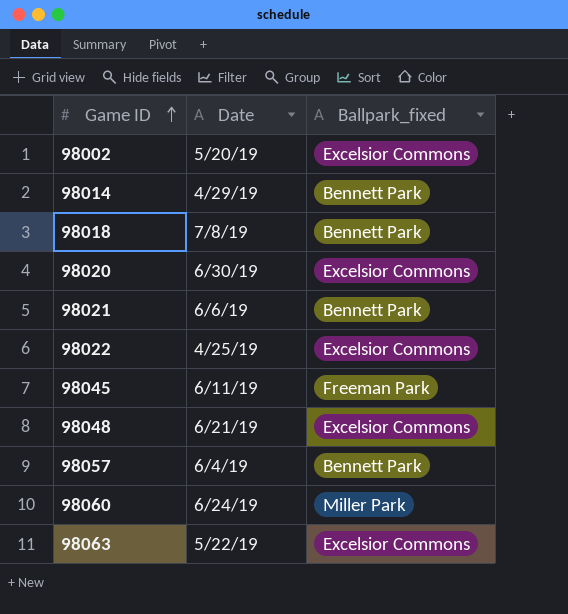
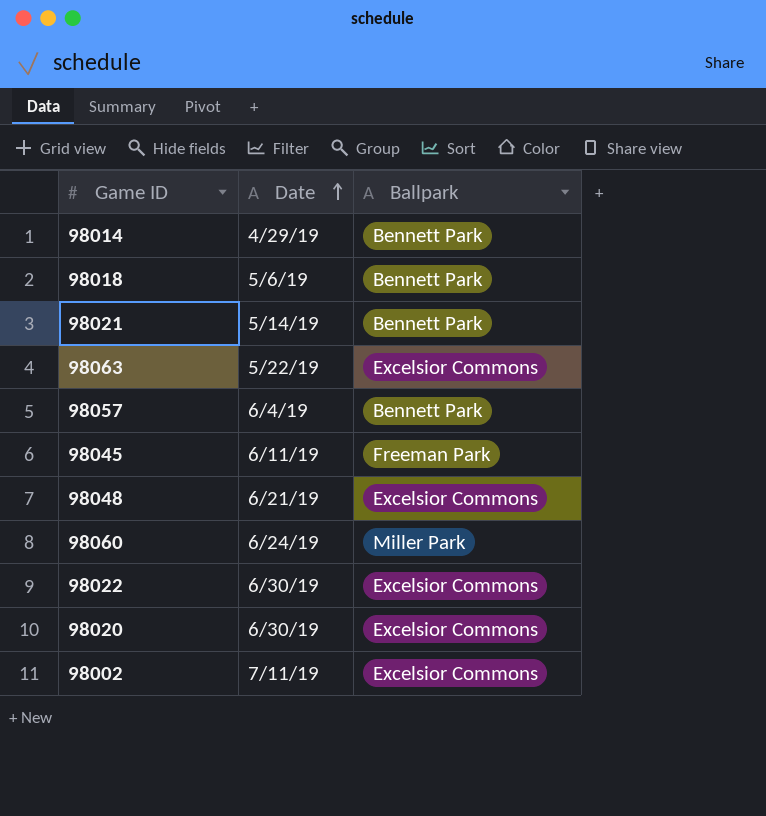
row order: Game ID ascending -> Date ascending
column name: Ballpark_fixed -> Ballpark
98018 | Date: 7/8/19 -> 5/6/19
98021 | Date: 6/6/19 -> 5/14/19
98022 | Date: 4/25/19 -> 6/30/19
98002 | Date: 5/20/19 -> 7/11/19

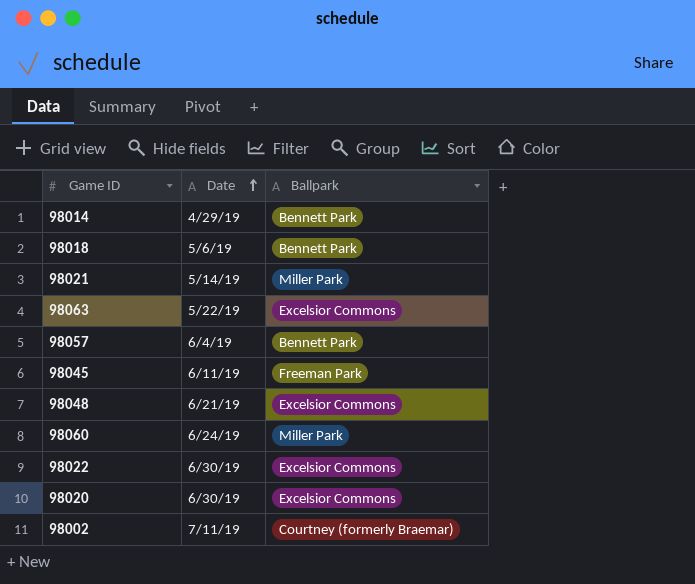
98021 | Ballpark: Bennett Park -> Miller Park
98002 | Ballpark: Excelsior Commons -> Courtney (formerly Braemar)

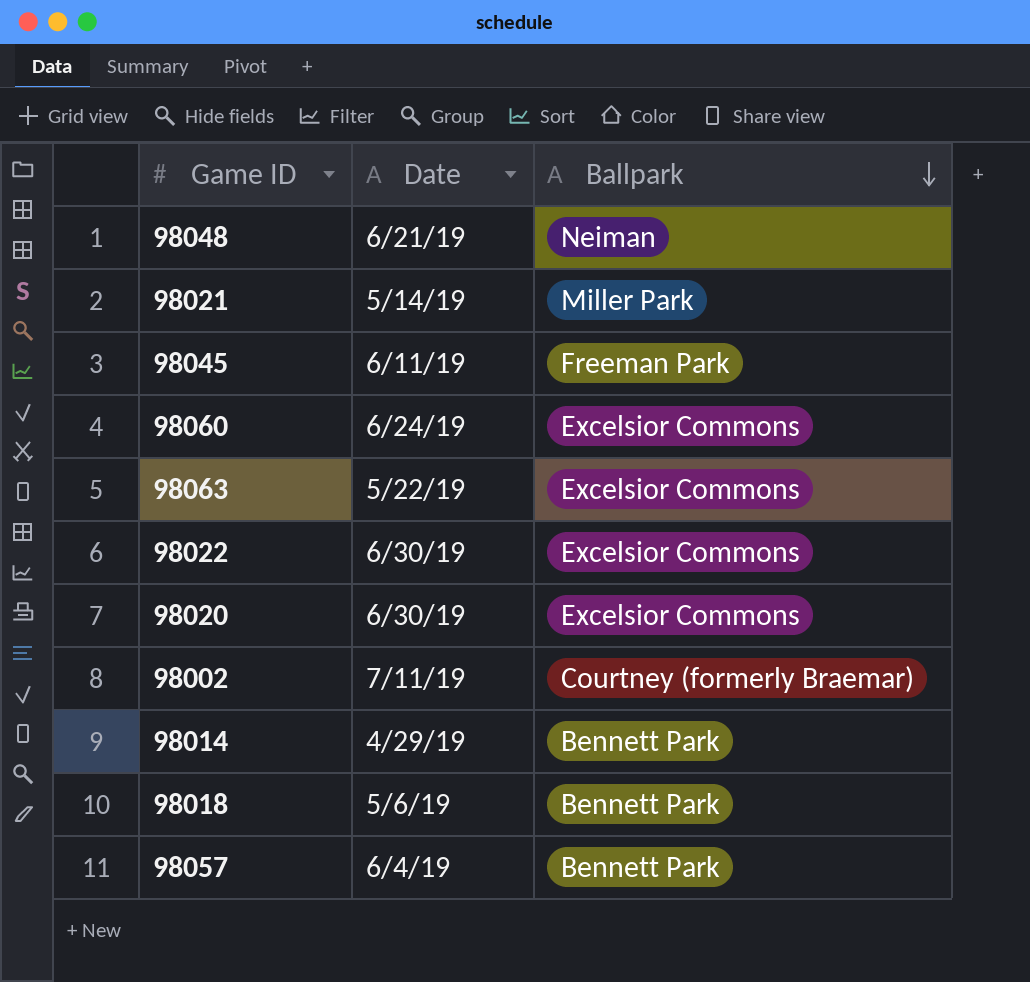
row order: Date ascending -> Ballpark descending
98048 | Ballpark: Excelsior Commons -> Neiman
98060 | Ballpark: Miller Park -> Excelsior Commons

